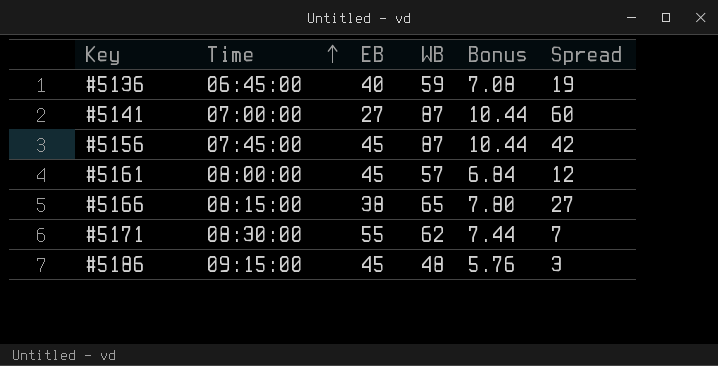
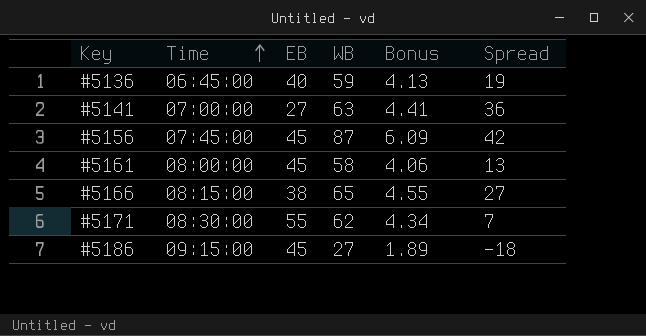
column Bonus | formula: [WB] * 0.12 -> [WB] * 0.07
#5141 | WB: 87 -> 63
#5141 | Spread: 60 -> 36
#5161 | WB: 57 -> 58
#5161 | Spread: 12 -> 13
#5186 | WB: 48 -> 27
#5186 | Spread: 3 -> -18

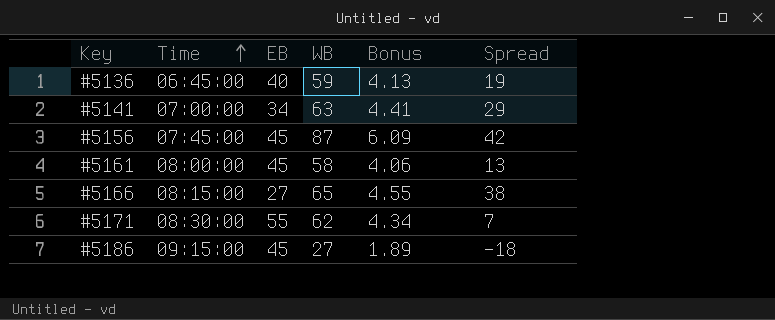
#5141 | EB: 27 -> 34
#5141 | Spread: 36 -> 29
#5166 | EB: 38 -> 27
#5166 | Spread: 27 -> 38

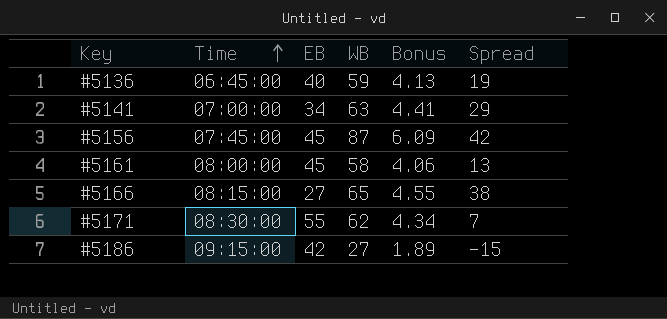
#5186 | EB: 45 -> 42
#5186 | Spread: -18 -> -15

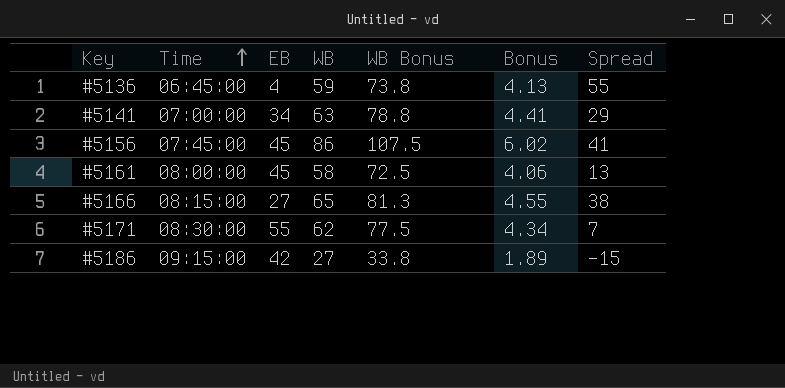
column WB Bonus | formula: none -> [WB] * 1.25
#5136 | EB: 40 -> 4
#5136 | Spread: 19 -> 55
#5156 | WB: 87 -> 86
#5156 | Bonus: 6.09 -> 6.02
#5156 | Spread: 42 -> 41

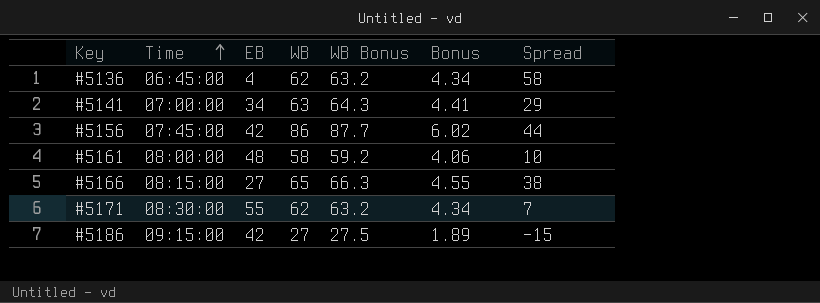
column WB Bonus | formula: [WB] * 1.25 -> [WB] * 1.02
#5136 | WB: 59 -> 62
#5136 | Bonus: 4.13 -> 4.34
#5136 | Spread: 55 -> 58
#5156 | EB: 45 -> 42
#5156 | Spread: 41 -> 44
#5161 | EB: 45 -> 48
#5161 | Spread: 13 -> 10

